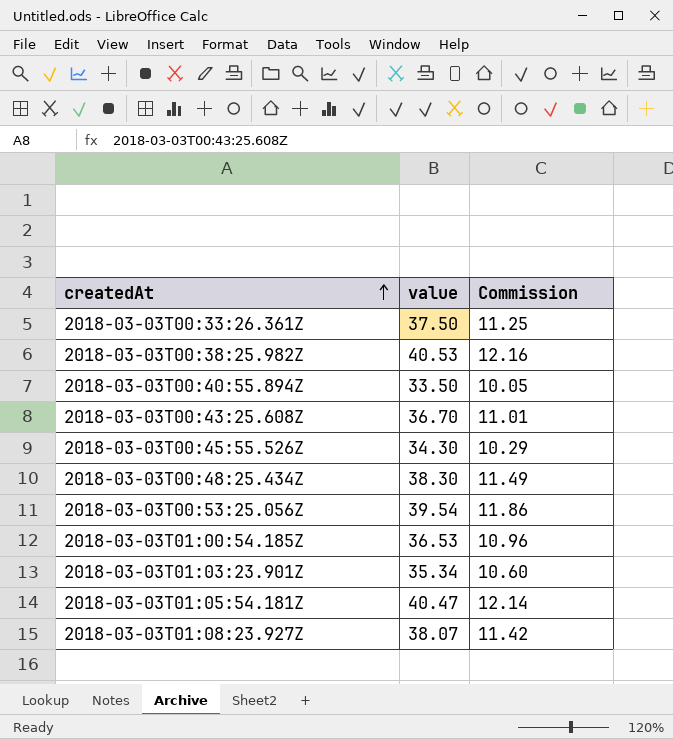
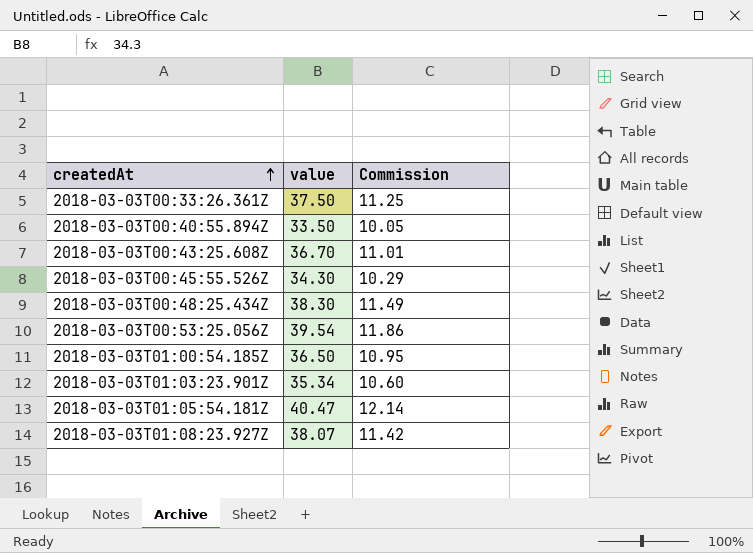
row 2018-03-03T00:38:25.982Z: 40.53 | 12.16 -> none
2018-03-03T01:00:54.185Z | value: 36.53 -> 36.50
2018-03-03T01:00:54.185Z | Commission: 10.96 -> 10.95

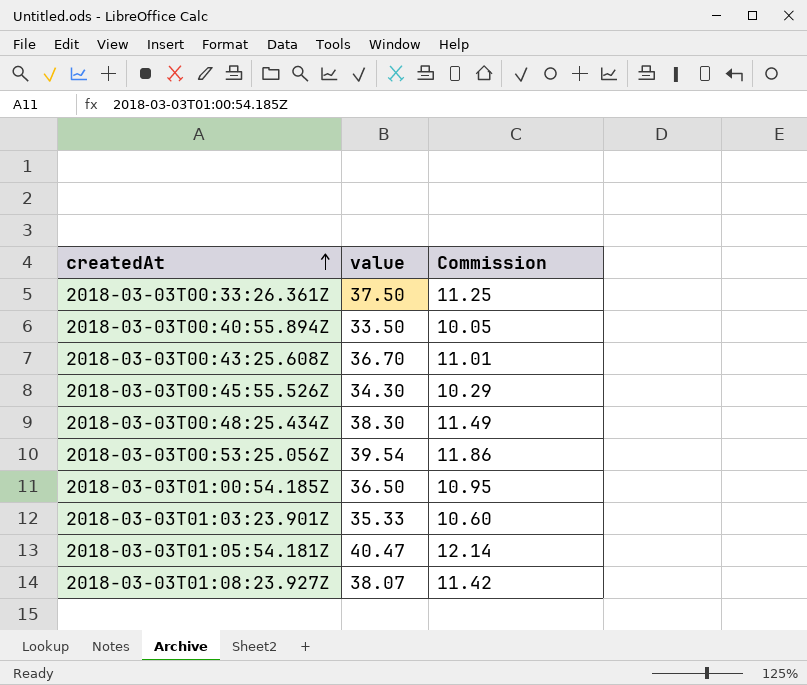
2018-03-03T01:03:23.901Z | value: 35.34 -> 35.33

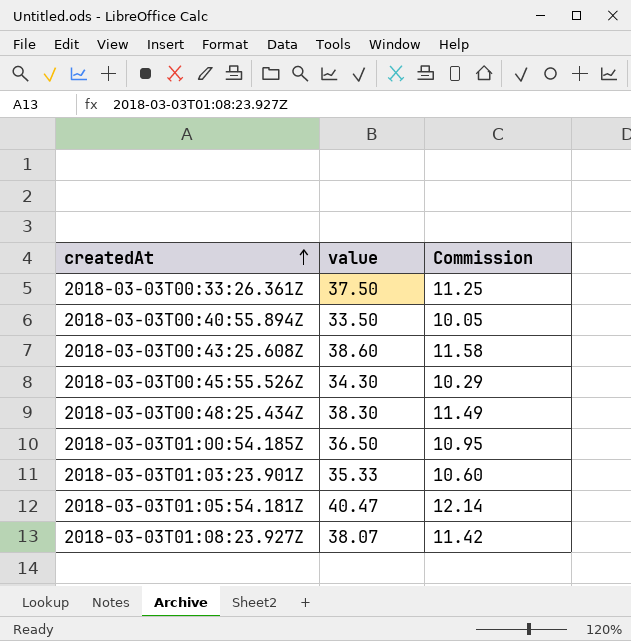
row 2018-03-03T00:53:25.056Z: 39.54 | 11.86 -> none
2018-03-03T00:43:25.608Z | value: 36.70 -> 38.60
2018-03-03T00:43:25.608Z | Commission: 11.01 -> 11.58

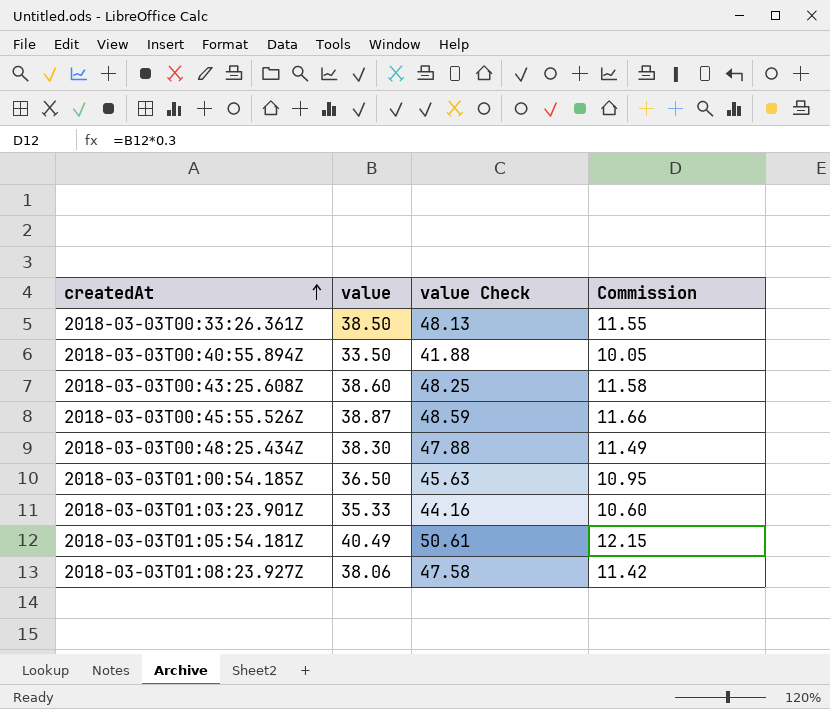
column value Check | formula: none -> [value] * 1.25
2018-03-03T00:33:26.361Z | value: 37.50 -> 38.50
2018-03-03T00:33:26.361Z | Commission: 11.25 -> 11.55
2018-03-03T00:45:55.526Z | value: 34.30 -> 38.87
2018-03-03T00:45:55.526Z | Commission: 10.29 -> 11.66
2018-03-03T01:05:54.181Z | value: 40.47 -> 40.49
2018-03-03T01:05:54.181Z | Commission: 12.14 -> 12.15
2018-03-03T01:08:23.927Z | value: 38.07 -> 38.06

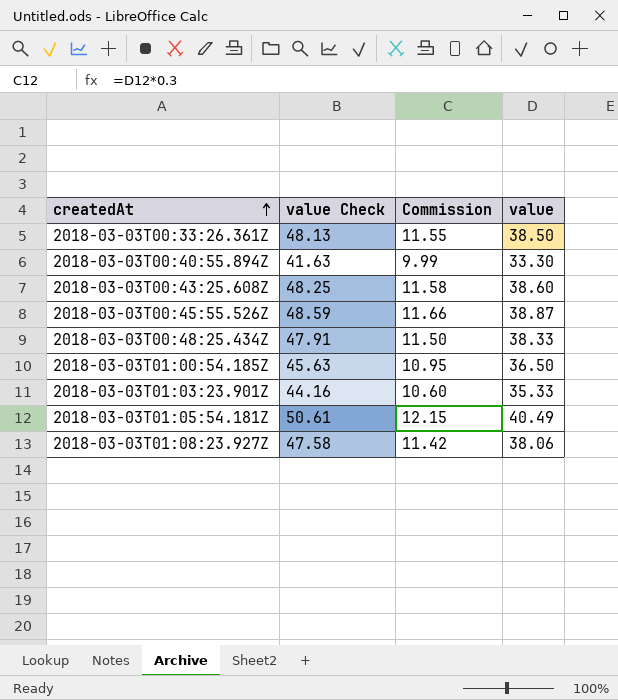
column value | position: 2 -> 4
2018-03-03T00:40:55.894Z | value Check: 41.88 -> 41.63
2018-03-03T00:40:55.894Z | Commission: 10.05 -> 9.99
2018-03-03T00:40:55.894Z | value: 33.50 -> 33.30
2018-03-03T00:48:25.434Z | value Check: 47.88 -> 47.91
2018-03-03T00:48:25.434Z | Commission: 11.49 -> 11.50
2018-03-03T00:48:25.434Z | value: 38.30 -> 38.33

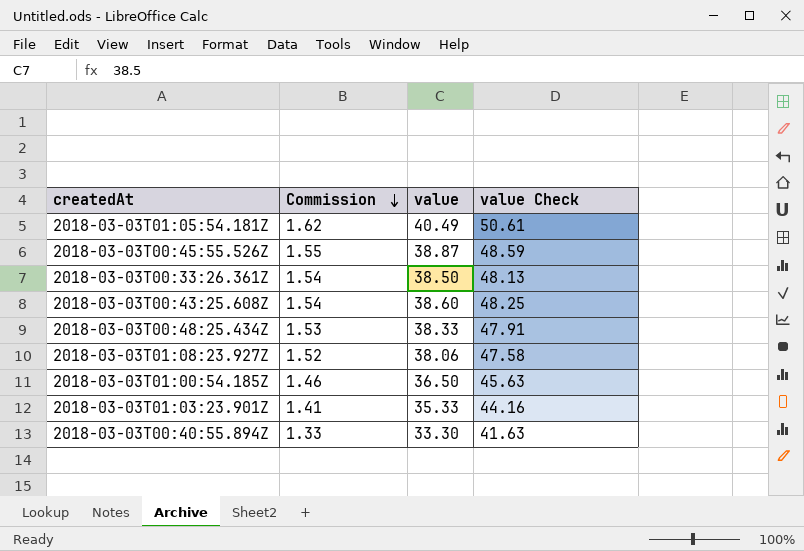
row order: createdAt ascending -> Commission descending
column Commission | formula: [value] * 0.3 -> [value] * 0.04
column value Check | position: 2 -> 4

